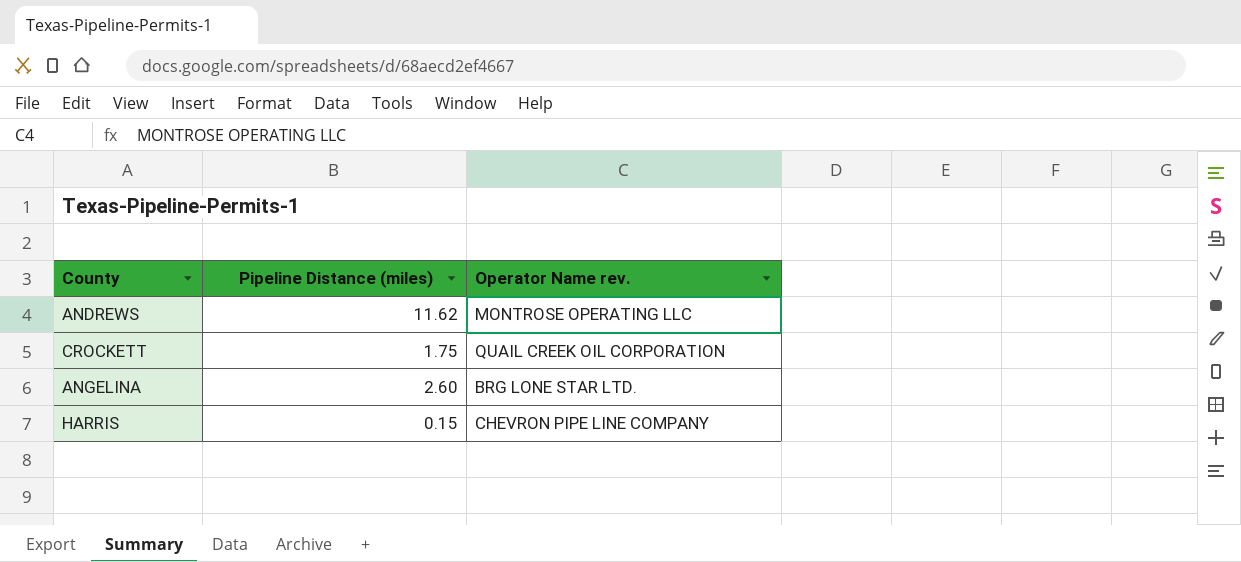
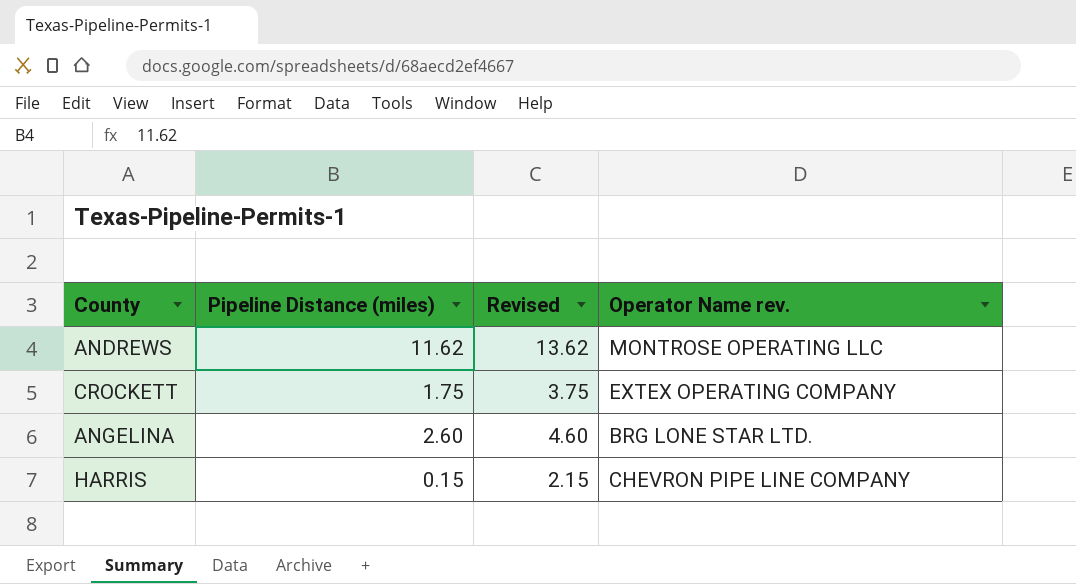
column Revised | formula: none -> [Pipeline Distance (miles)] + 2
CROCKETT | Operator Name rev.: QUAIL CREEK OIL CORPORATION -> EXTEX OPERATING COMPANY

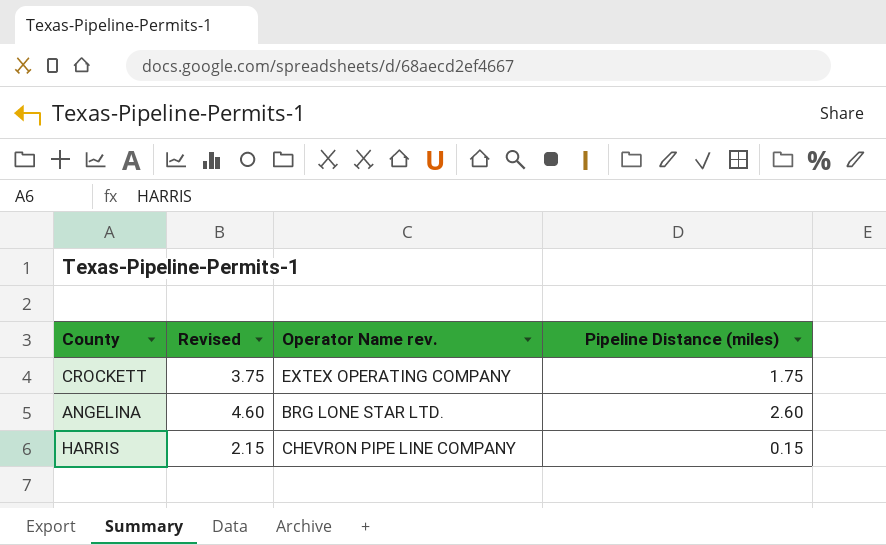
column Pipeline Distance (miles) | position: 2 -> 4
row ANDREWS: 11.62 | 13.62 | MONTROSE OPERATING LLC -> none

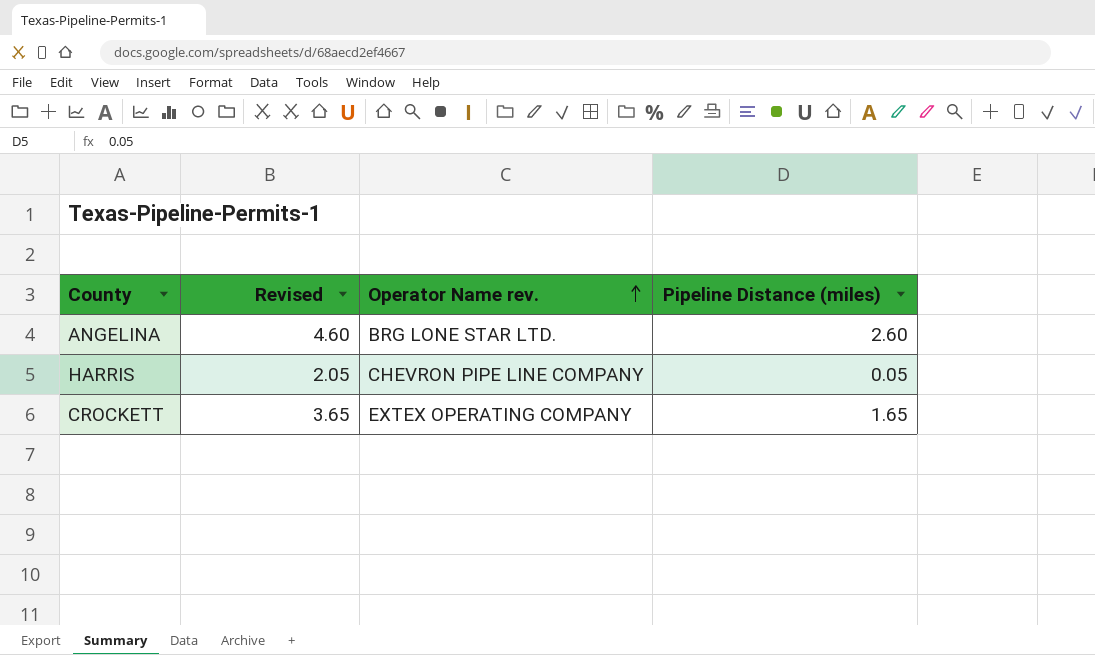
row order: none -> Operator Name rev. ascending
HARRIS | Revised: 2.15 -> 2.05
HARRIS | Pipeline Distance (miles): 0.15 -> 0.05
CROCKETT | Revised: 3.75 -> 3.65
CROCKETT | Pipeline Distance (miles): 1.75 -> 1.65

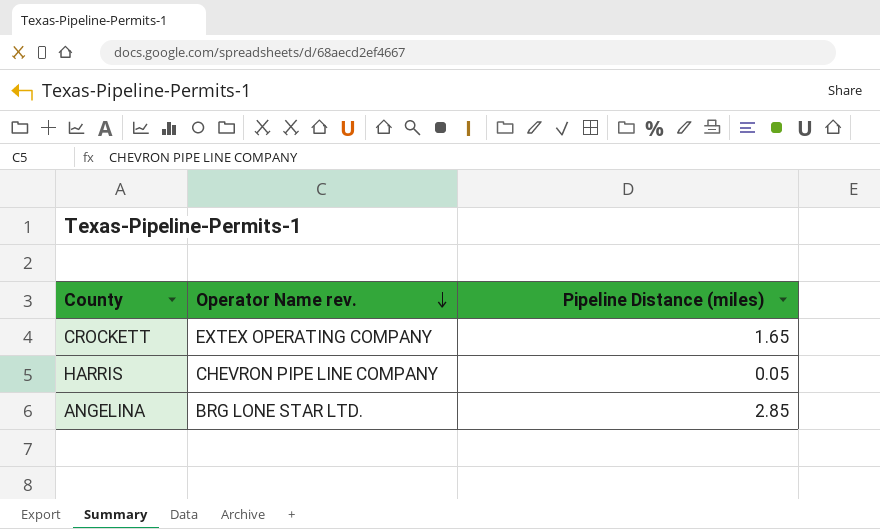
row order: Operator Name rev. ascending -> Operator Name rev. descending
column Revised | formula: [Pipeline Distance (miles)] + 2 -> none
ANGELINA | Pipeline Distance (miles): 2.60 -> 2.85

